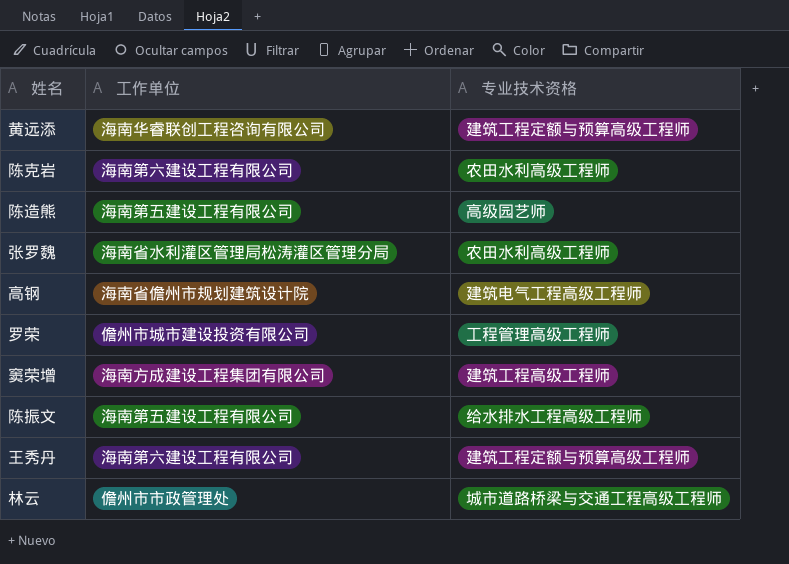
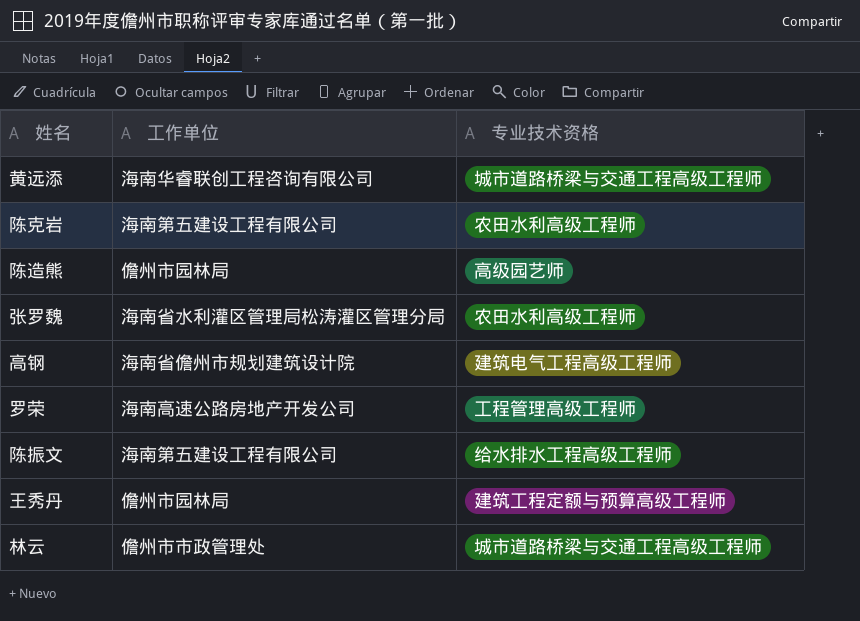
row 窦荣增: 海南方成建设工程集团有限公司 | 建筑工程高级工程师 -> none
黄远添 | 专业技术资格: 建筑工程定额与预算高级工程师 -> 城市道路桥梁与交通工程高级工程师
陈克岩 | 工作单位: 海南第六建设工程有限公司 -> 海南第五建设工程有限公司
陈造熊 | 工作单位: 海南第五建设工程有限公司 -> 儋州市园林局
罗荣 | 工作单位: 儋州市城市建设投资有限公司 -> 海南高速公路房地产开发公司
王秀丹 | 工作单位: 海南第六建设工程有限公司 -> 儋州市园林局

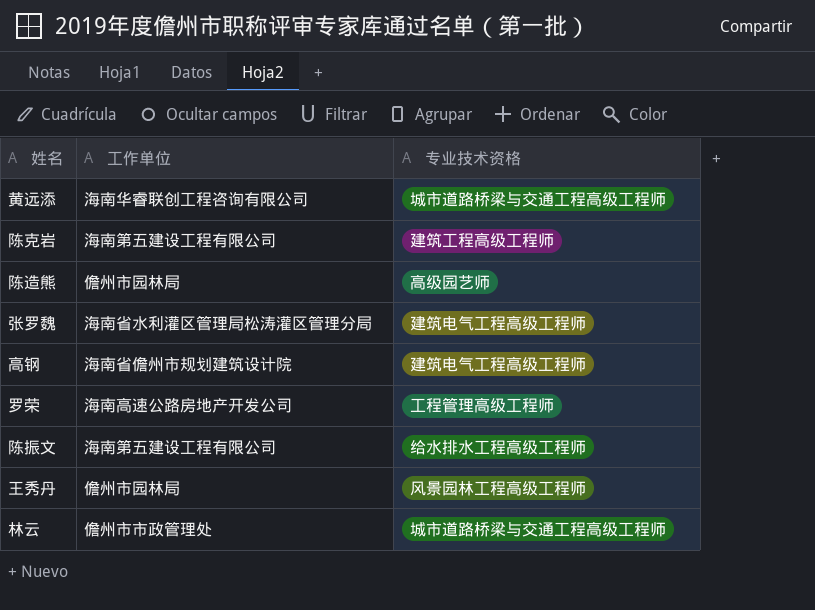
陈克岩 | 专业技术资格: 农田水利高级工程师 -> 建筑工程高级工程师
张罗魏 | 专业技术资格: 农田水利高级工程师 -> 建筑电气工程高级工程师
王秀丹 | 专业技术资格: 建筑工程定额与预算高级工程师 -> 风景园林工程高级工程师

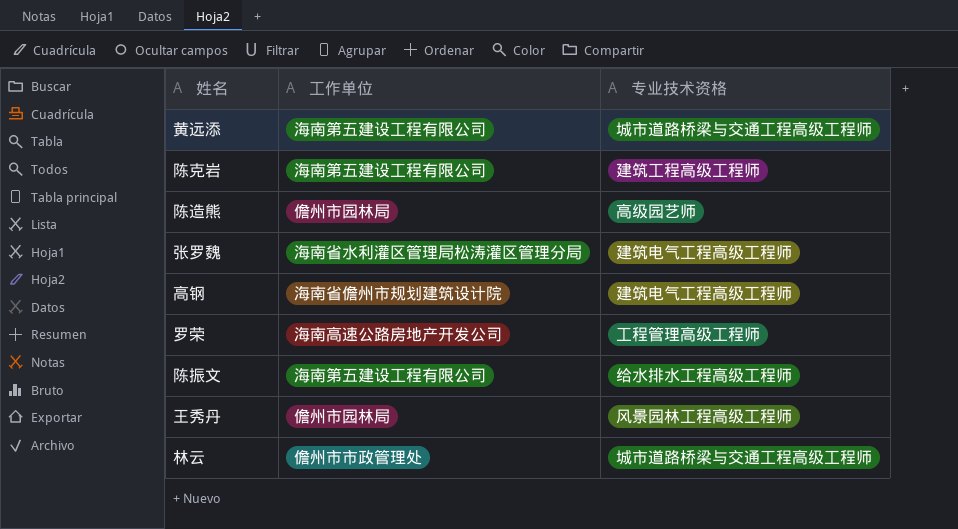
黄远添 | 工作单位: 海南华睿联创工程咨询有限公司 -> 海南第五建设工程有限公司

